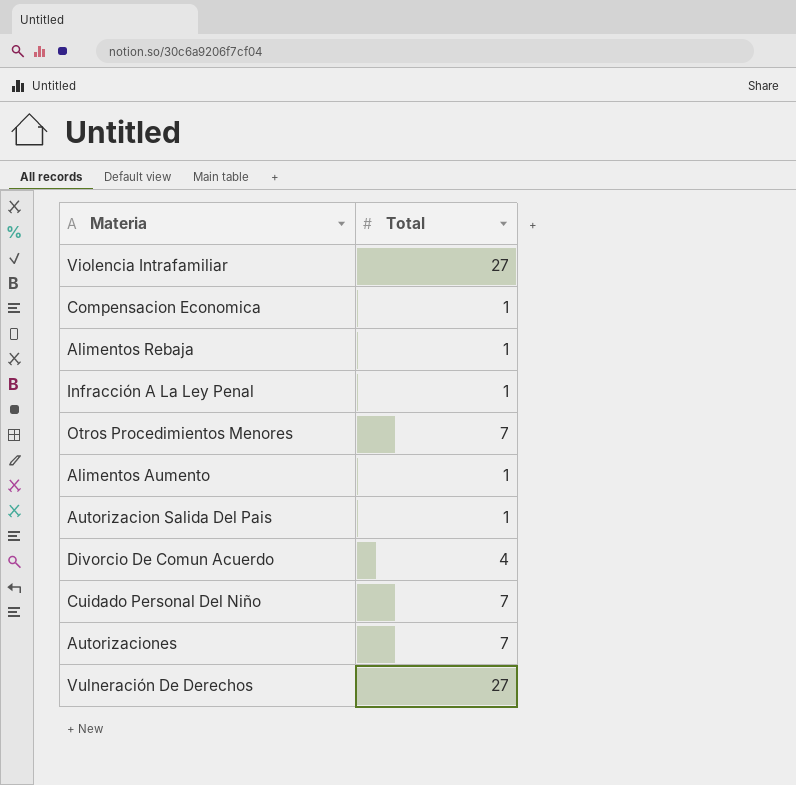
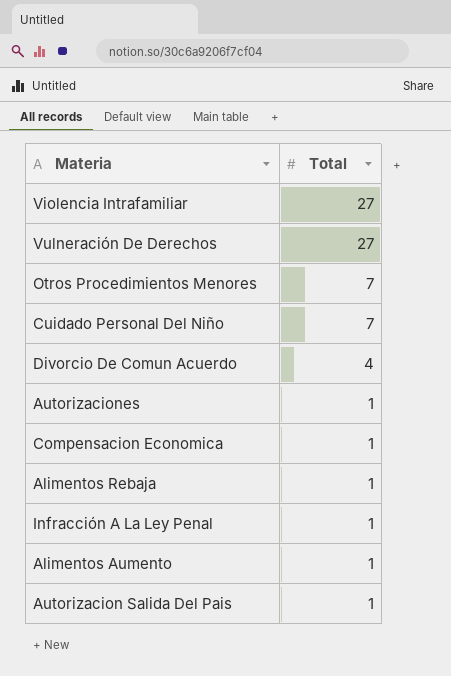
row order: none -> Total descending
Autorizaciones | Total: 7 -> 1

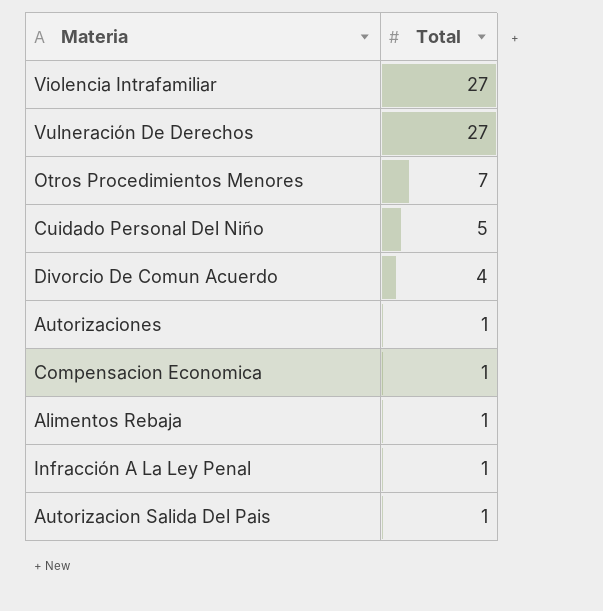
row Alimentos Aumento: 1 -> none
Cuidado Personal Del Niño | Total: 7 -> 5

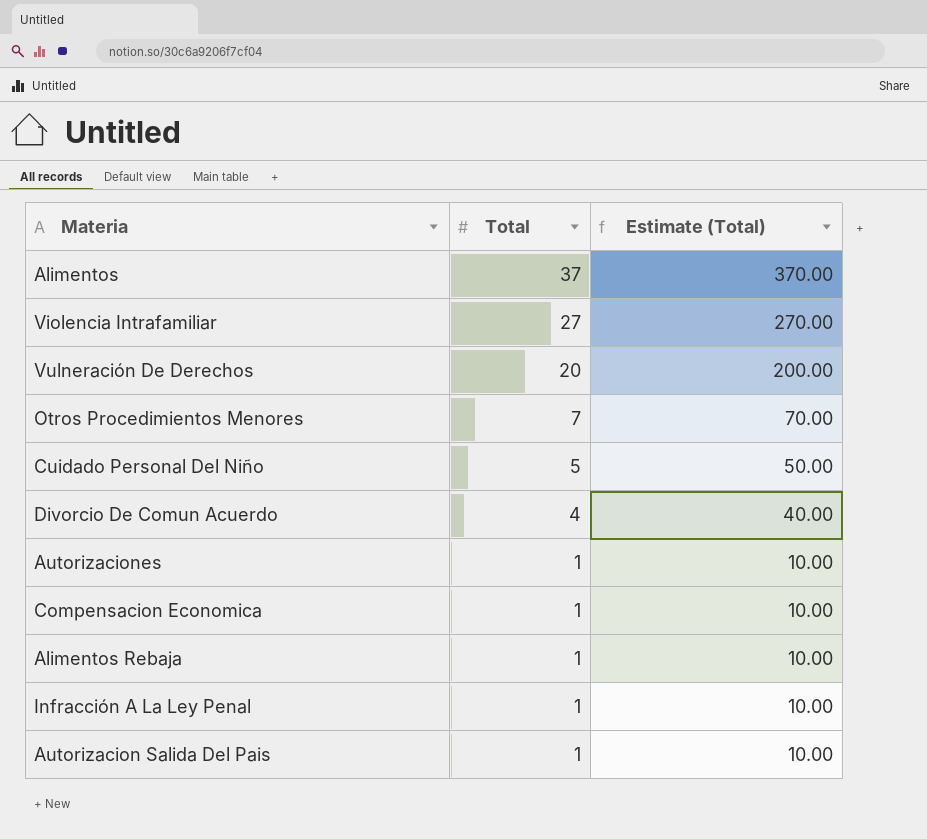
column Estimate (Total) | formula: none -> [Total] * 10
row Alimentos: none -> 37 | 370.00
Vulneración De Derechos | Total: 27 -> 20

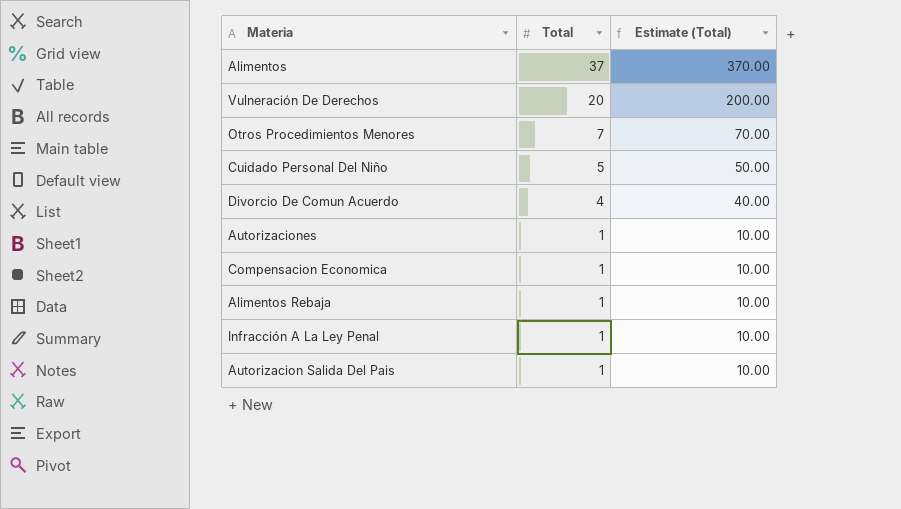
row Violencia Intrafamiliar: 27 | 270.00 -> none

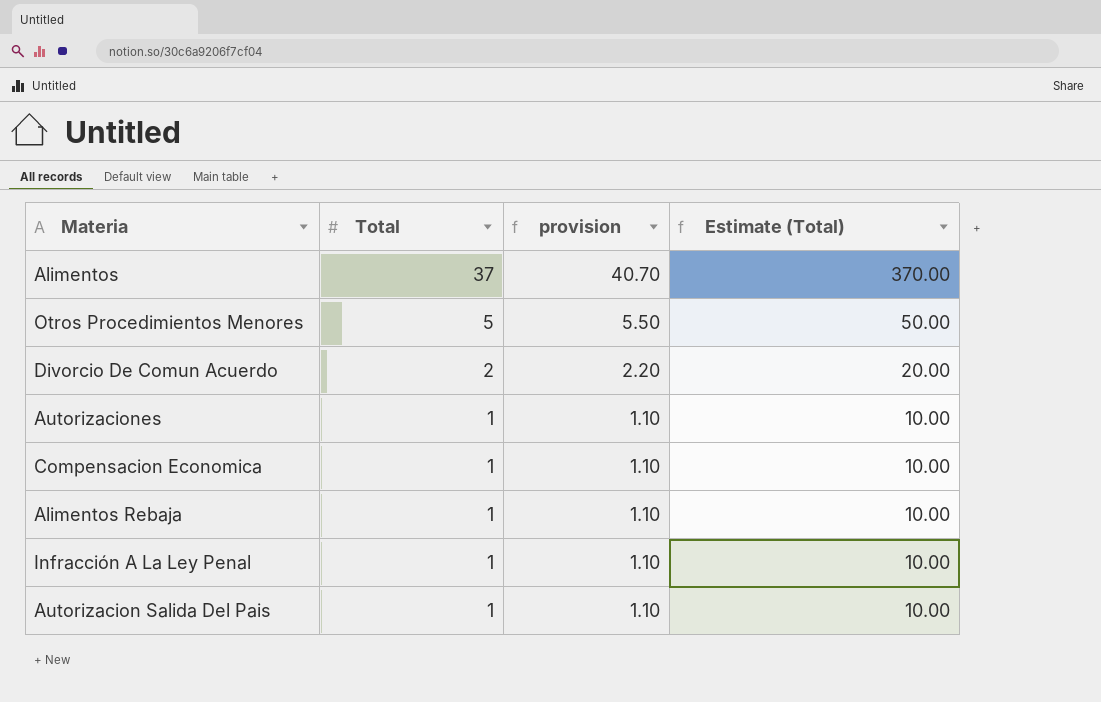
column provision | formula: none -> [Total] * 1.1
row Vulneración De Derechos: 20 | 200.00 -> none
row Cuidado Personal Del Niño: 5 | 50.00 -> none
Otros Procedimientos Menores | Total: 7 -> 5
Otros Procedimientos Menores | Estimate (Total): 70.00 -> 50.00
Divorcio De Comun Acuerdo | Total: 4 -> 2
Divorcio De Comun Acuerdo | Estimate (Total): 40.00 -> 20.00

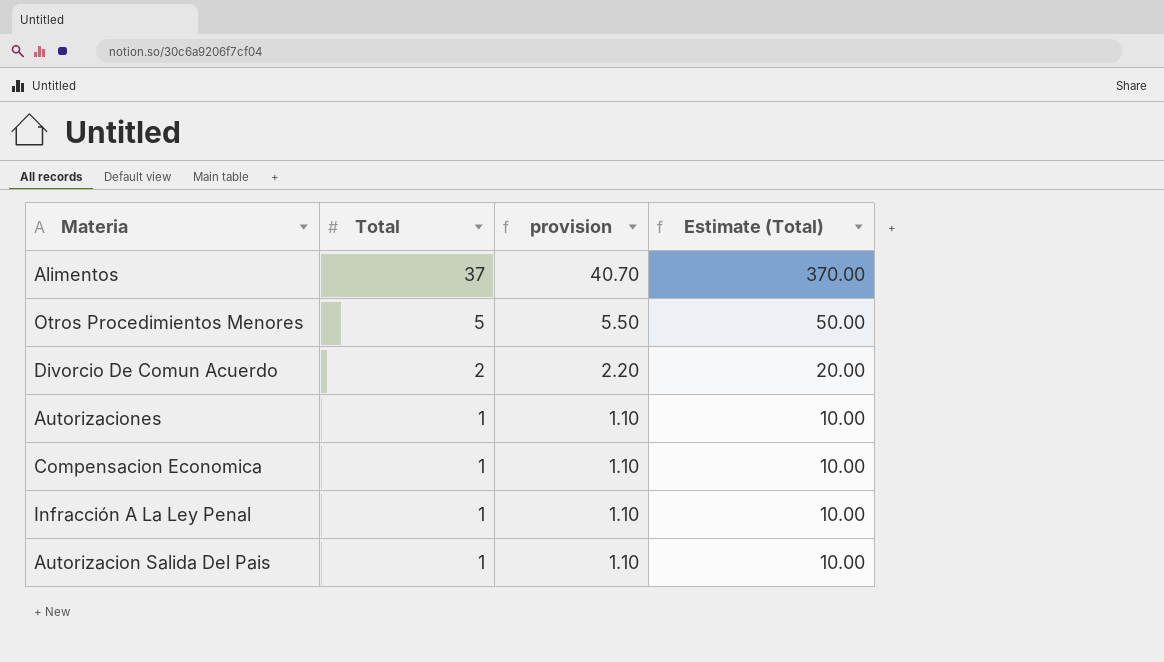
row Alimentos Rebaja: 1 | 1.10 | 10.00 -> none

